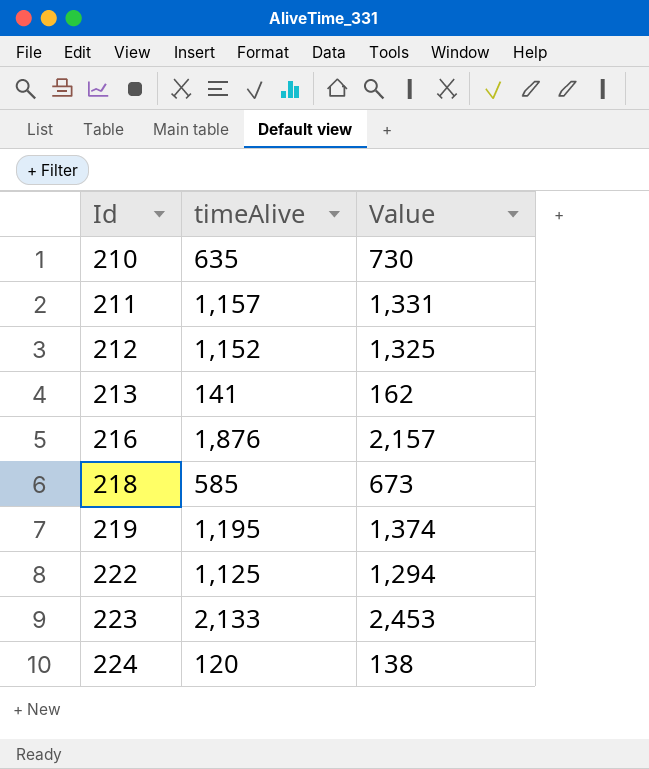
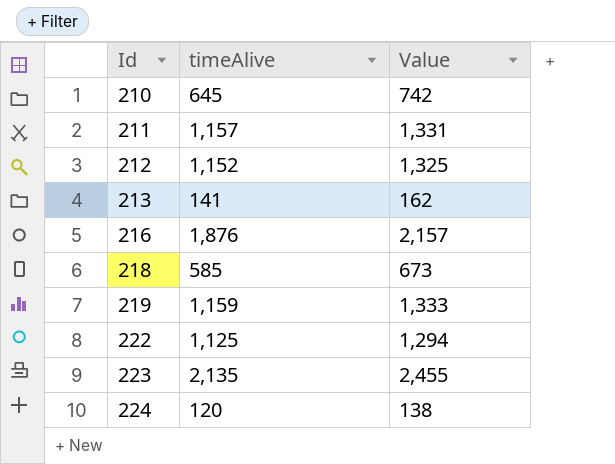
210 | timeAlive: 635 -> 645
210 | Value: 730 -> 742
219 | timeAlive: 1,195 -> 1,159
219 | Value: 1,374 -> 1,333
223 | timeAlive: 2,133 -> 2,135
223 | Value: 2,453 -> 2,455

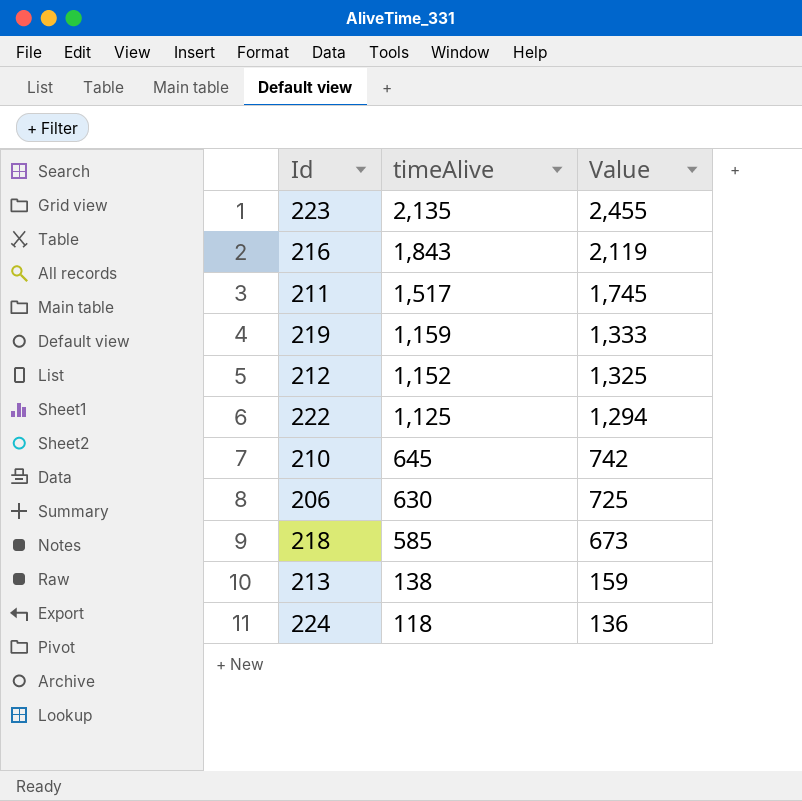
row order: Id ascending -> timeAlive descending
216 | timeAlive: 1,876 -> 1,843
216 | Value: 2,157 -> 2,119
211 | timeAlive: 1,157 -> 1,517
211 | Value: 1,331 -> 1,745
row 206: none -> 630 | 725
213 | timeAlive: 141 -> 138
213 | Value: 162 -> 159
224 | timeAlive: 120 -> 118
224 | Value: 138 -> 136

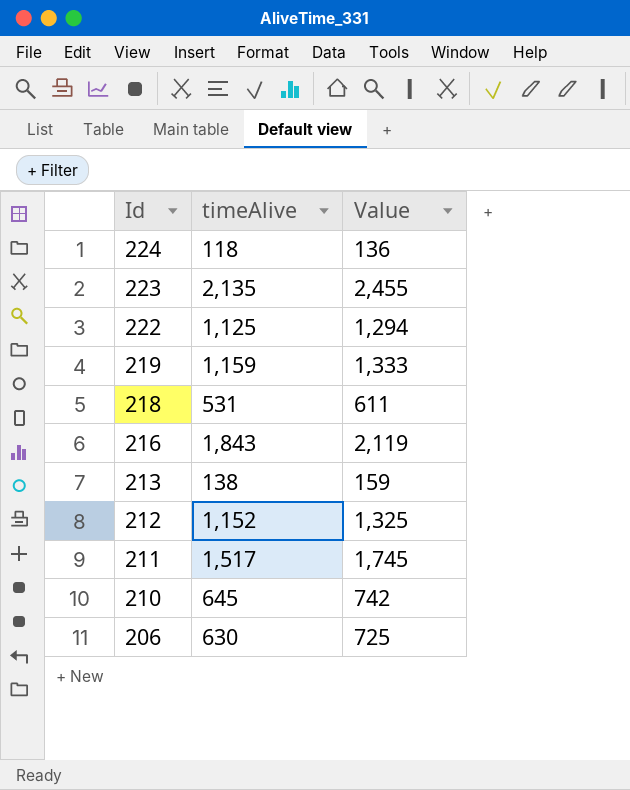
row order: timeAlive descending -> Id descending
218 | timeAlive: 585 -> 531
218 | Value: 673 -> 611

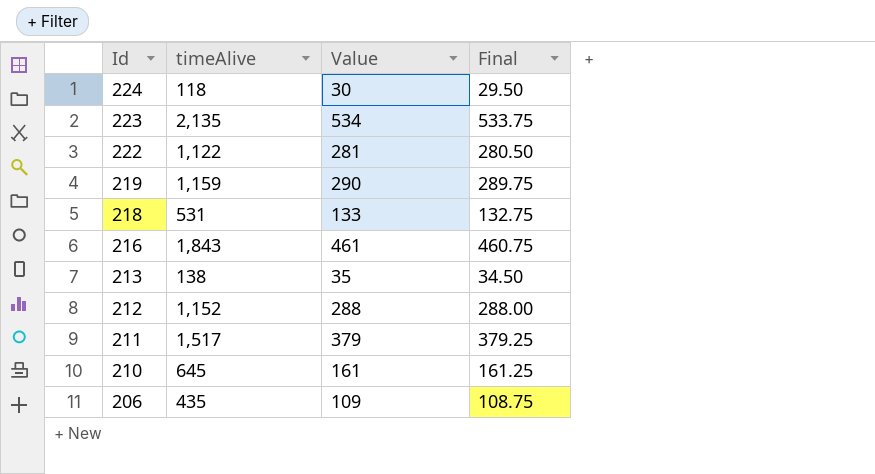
column Value | formula: [timeAlive] * 1.15 -> [timeAlive] * 0.25
column Final | formula: none -> [timeAlive] * 0.25
222 | timeAlive: 1,125 -> 1,122
206 | timeAlive: 630 -> 435

